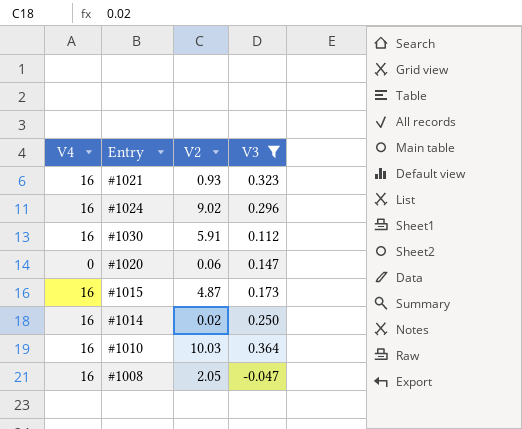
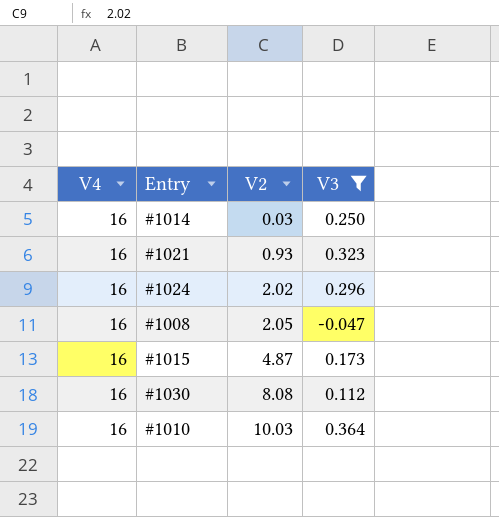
row order: none -> V2 ascending
row #1020: 0 | 0.06 | 0.147 -> none
#1014 | V2: 0.02 -> 0.03
#1024 | V2: 9.02 -> 2.02
#1030 | V2: 5.91 -> 8.08

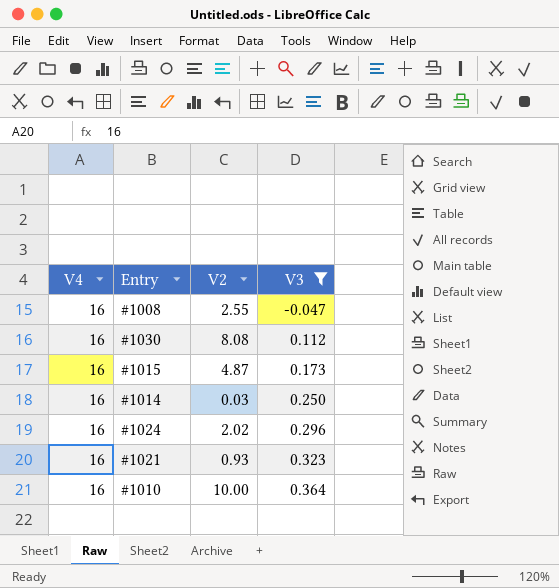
row order: V2 ascending -> V3 ascending
#1008 | V2: 2.05 -> 2.55
#1010 | V2: 10.03 -> 10.00

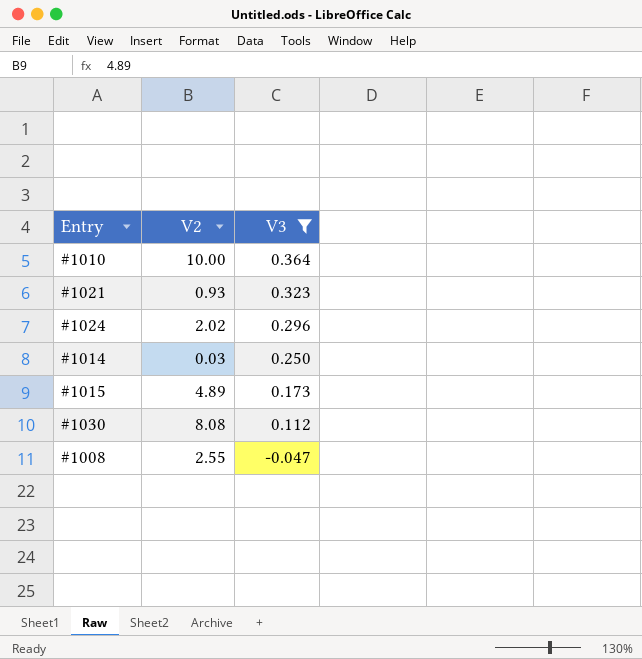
row order: V3 ascending -> V3 descending
column V4 | position: 1 -> none
#1015 | V2: 4.87 -> 4.89

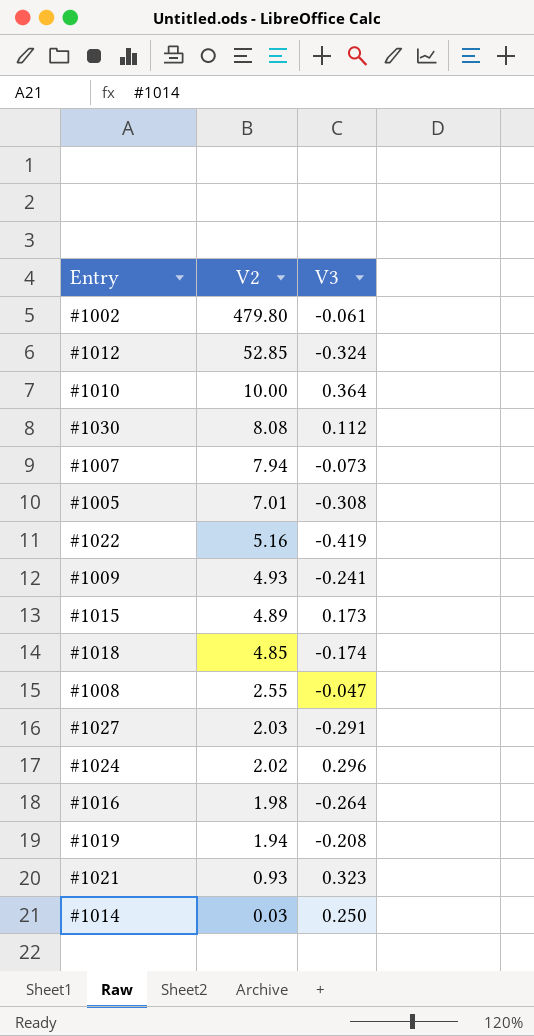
filter: V3 >= -0.047 -> none
row order: V3 descending -> V2 descending

